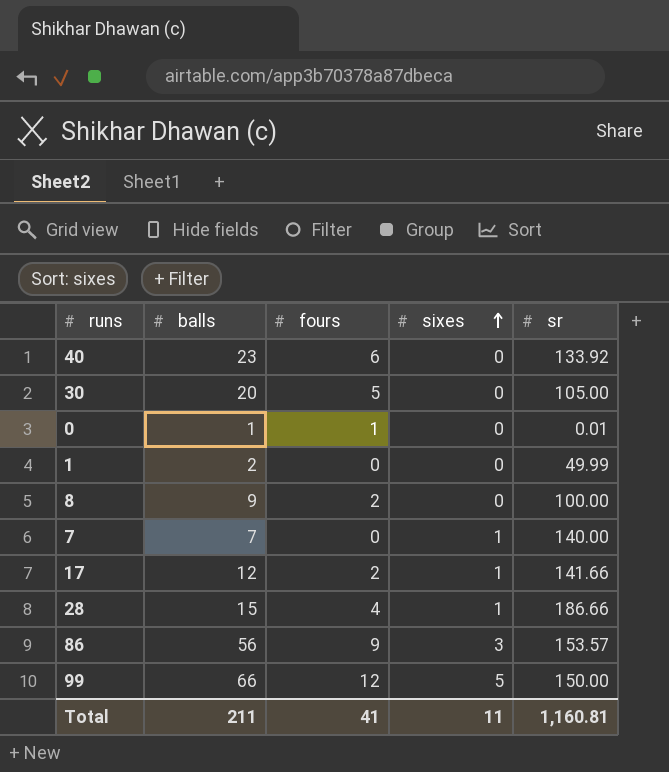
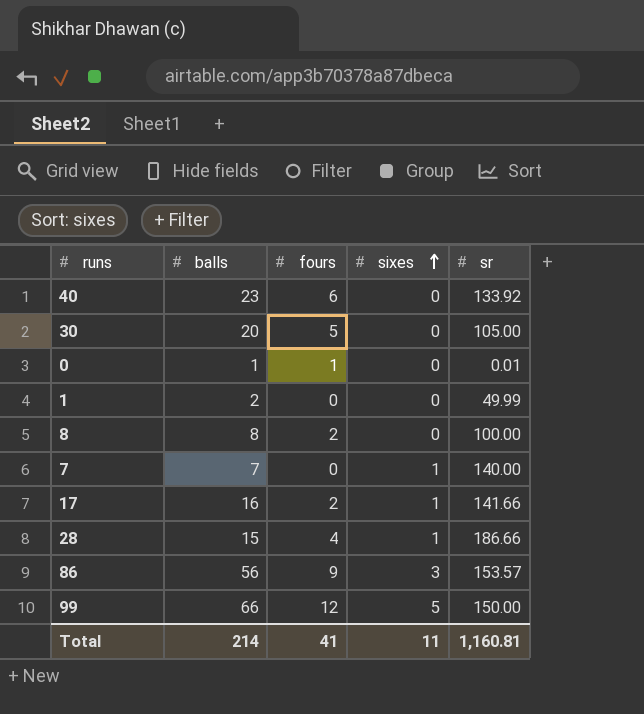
8 | balls: 9 -> 8
17 | balls: 12 -> 16
Total | balls: 211 -> 214

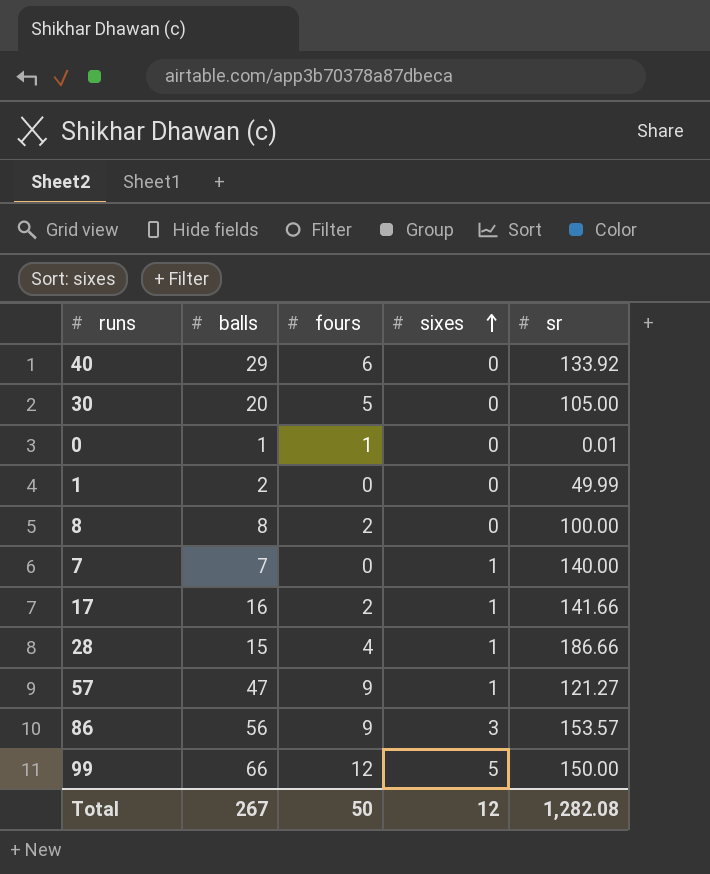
40 | balls: 23 -> 29
row 57: none -> 47 | 9 | 1 | 121.27
Total | balls: 214 -> 267
Total | fours: 41 -> 50
Total | sixes: 11 -> 12
Total | sr: 1,160.81 -> 1,282.08

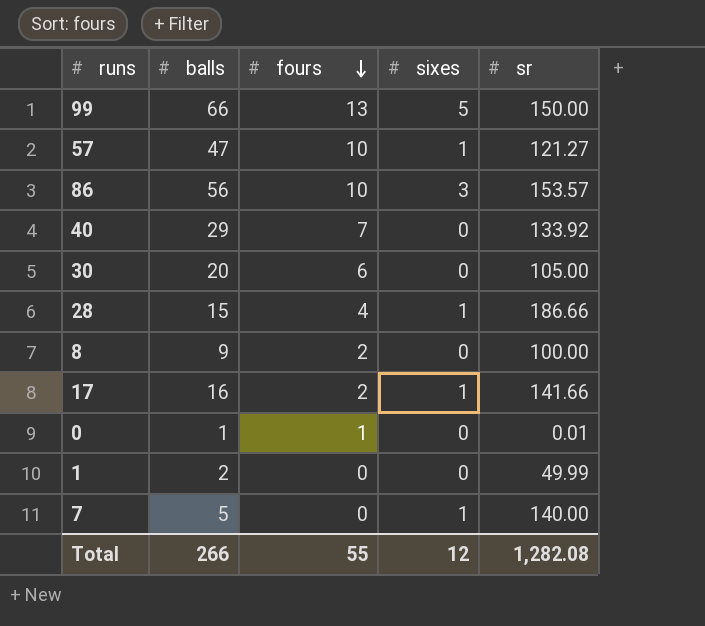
row order: sixes ascending -> fours descending
99 | fours: 12 -> 13
57 | fours: 9 -> 10
86 | fours: 9 -> 10
40 | fours: 6 -> 7
30 | fours: 5 -> 6
8 | balls: 8 -> 9
7 | balls: 7 -> 5
Total | balls: 267 -> 266
Total | fours: 50 -> 55

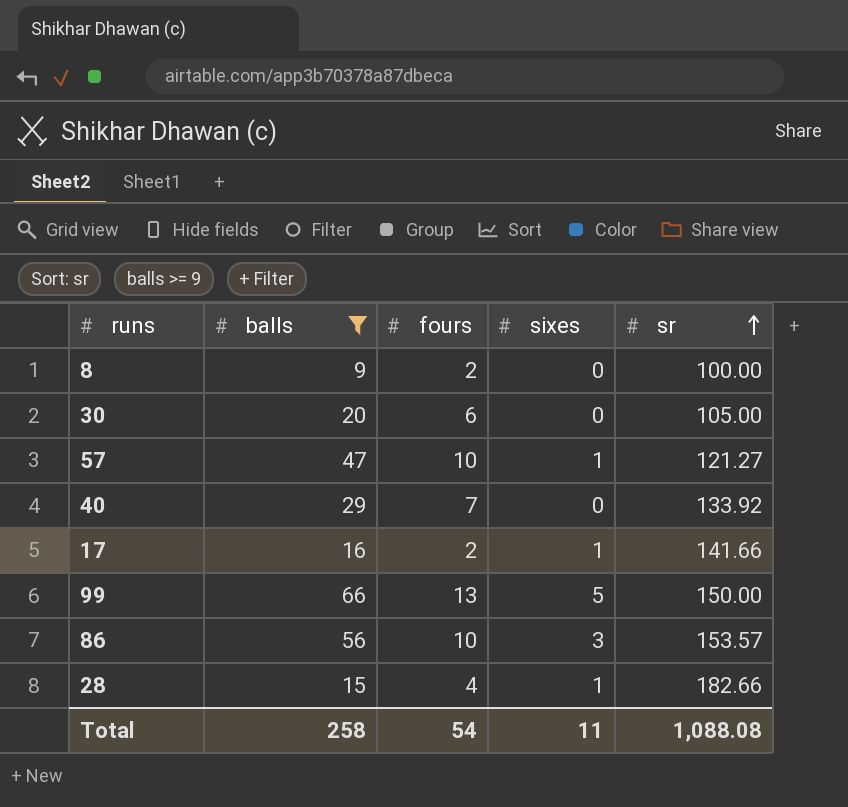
filter: none -> balls >= 9
row order: fours descending -> sr ascending
28 | sr: 186.66 -> 182.66
Total | balls: 266 -> 258
Total | fours: 55 -> 54
Total | sixes: 12 -> 11
Total | sr: 1,282.08 -> 1,088.08

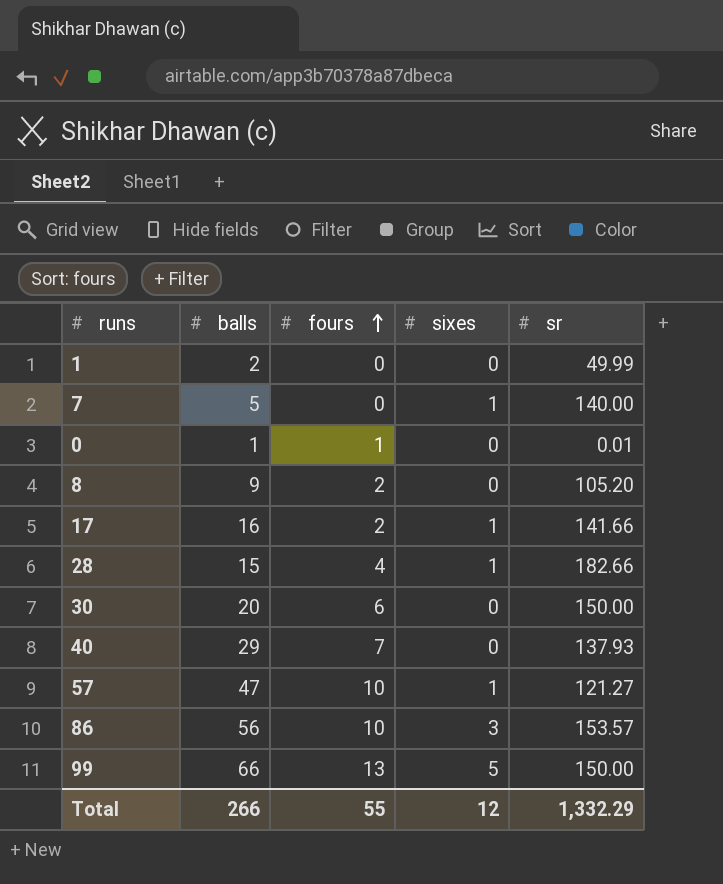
filter: balls >= 9 -> none
row order: sr ascending -> fours ascending
8 | sr: 100.00 -> 105.20
30 | sr: 105.00 -> 150.00
40 | sr: 133.92 -> 137.93
Total | balls: 258 -> 266
Total | fours: 54 -> 55
Total | sixes: 11 -> 12
Total | sr: 1,088.08 -> 1,332.29

